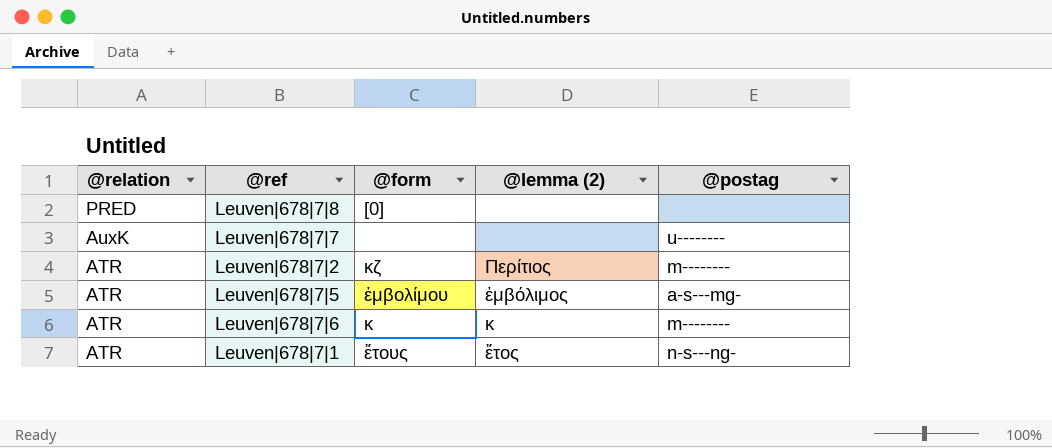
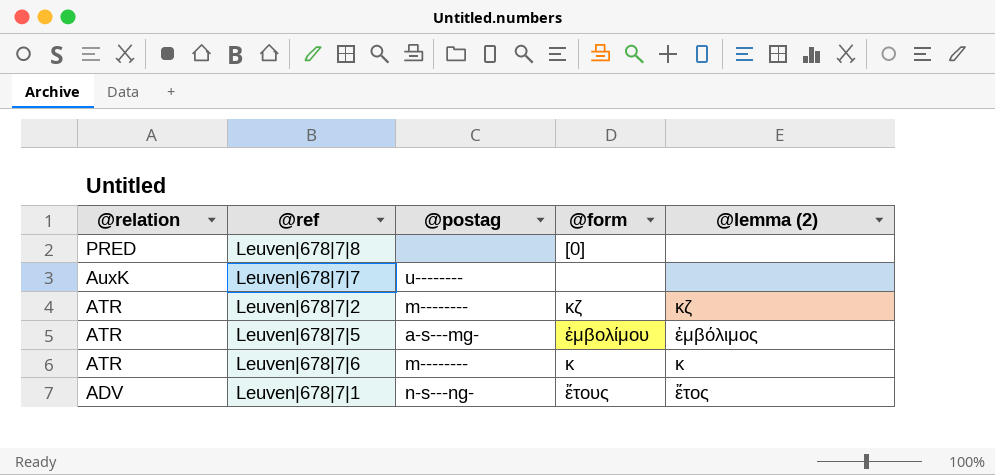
column @postag | position: 5 -> 3
Leuven|678|7|2 | @lemma (2): Περίτιος -> κζ
Leuven|678|7|1 | @relation: ATR -> ADV

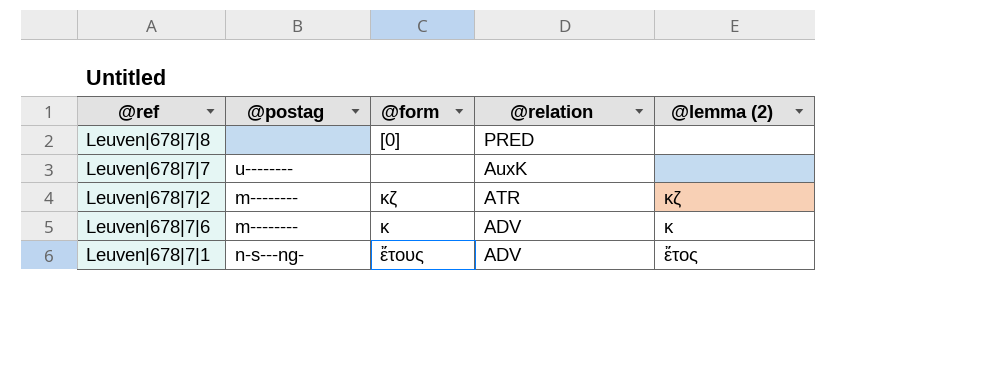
column @relation | position: 1 -> 4
row Leuven|678|7|5: ATR | a-s---mg- | ἐμβολίμου | ἐμβόλιμος -> none
Leuven|678|7|6 | @relation: ATR -> ADV

